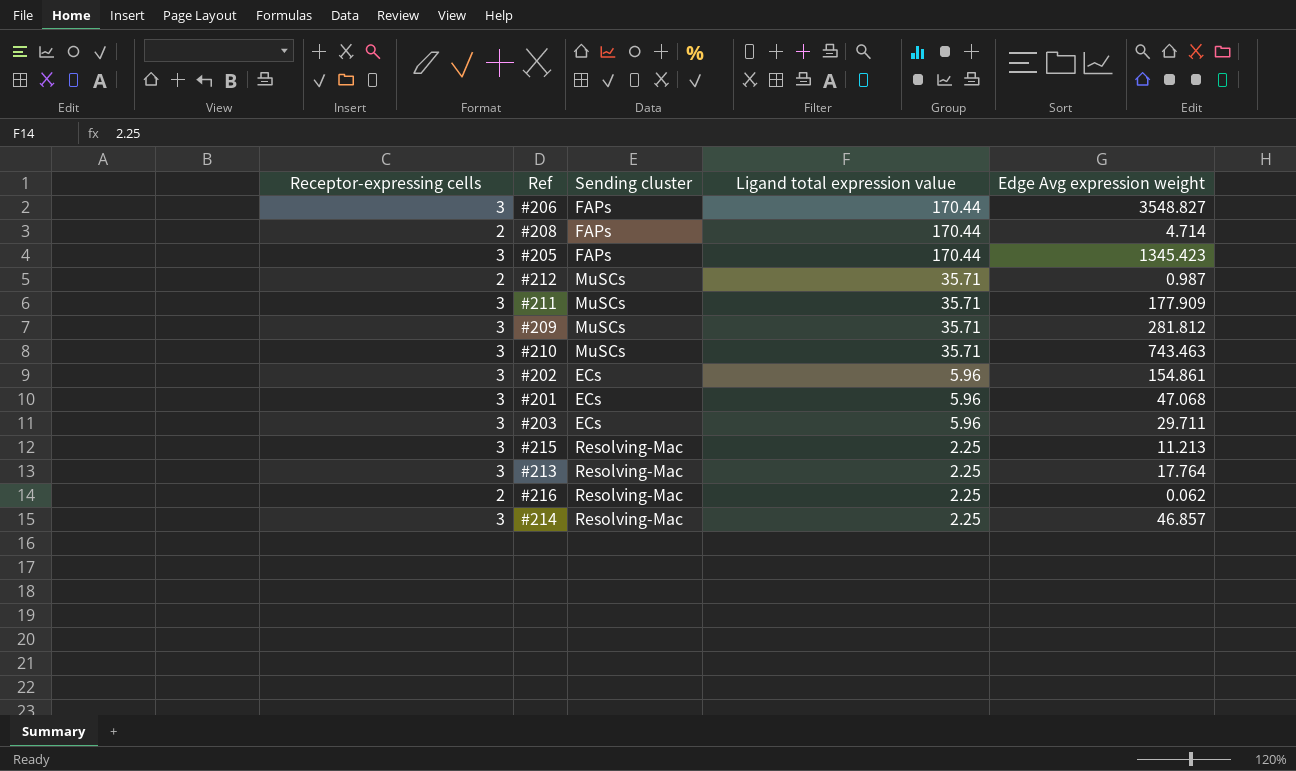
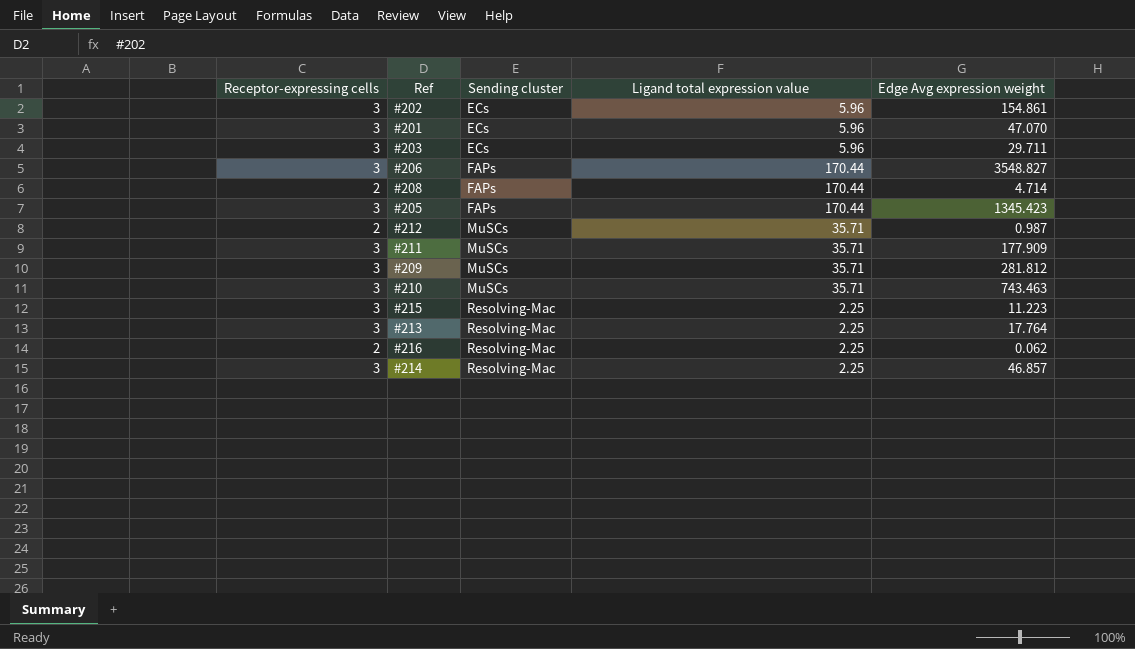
row order: Ligand total expression value descending -> Sending cluster ascending
#201 | Edge Avg expression weight: 47.068 -> 47.070
#215 | Edge Avg expression weight: 11.213 -> 11.223

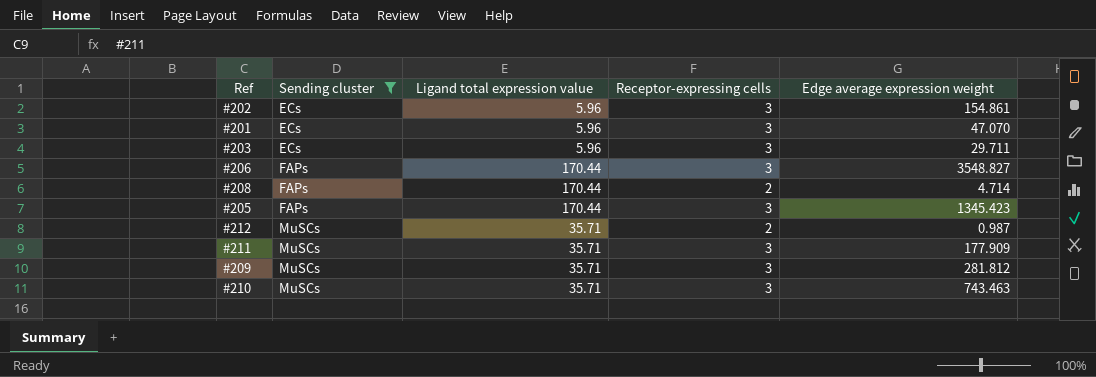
filter: none -> Sending cluster != Resolving-Mac
column Receptor-expressing cells | position: 1 -> 4
column name: Edge Avg expression weight -> Edge average expression weight

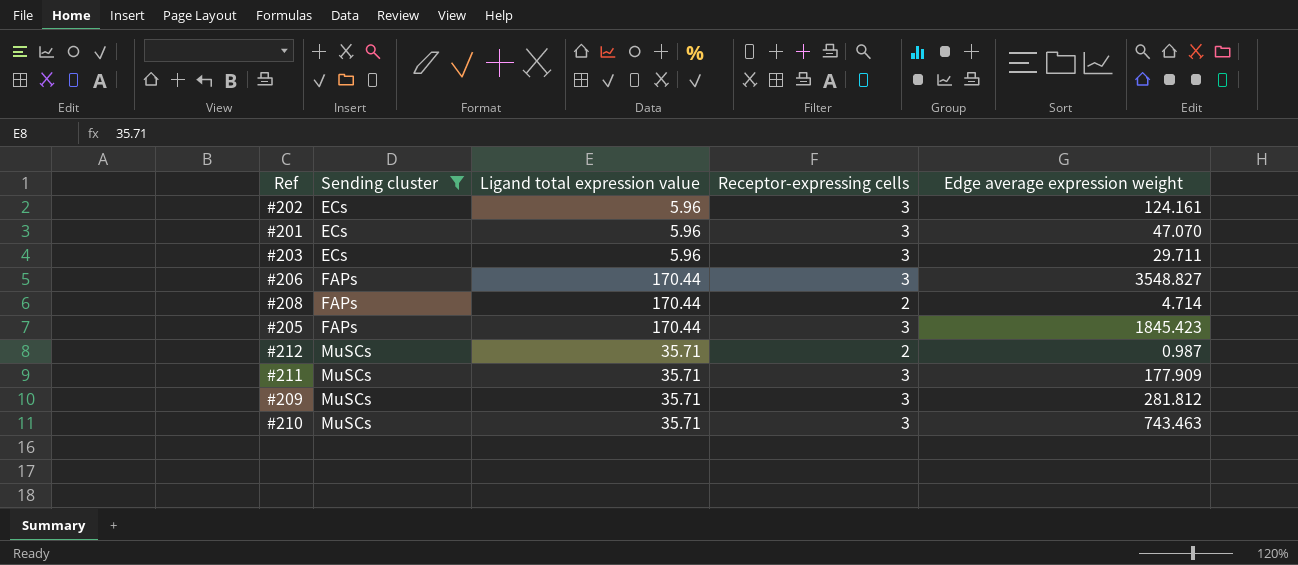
#202 | Edge average expression weight: 154.861 -> 124.161
#205 | Edge average expression weight: 1345.423 -> 1845.423

